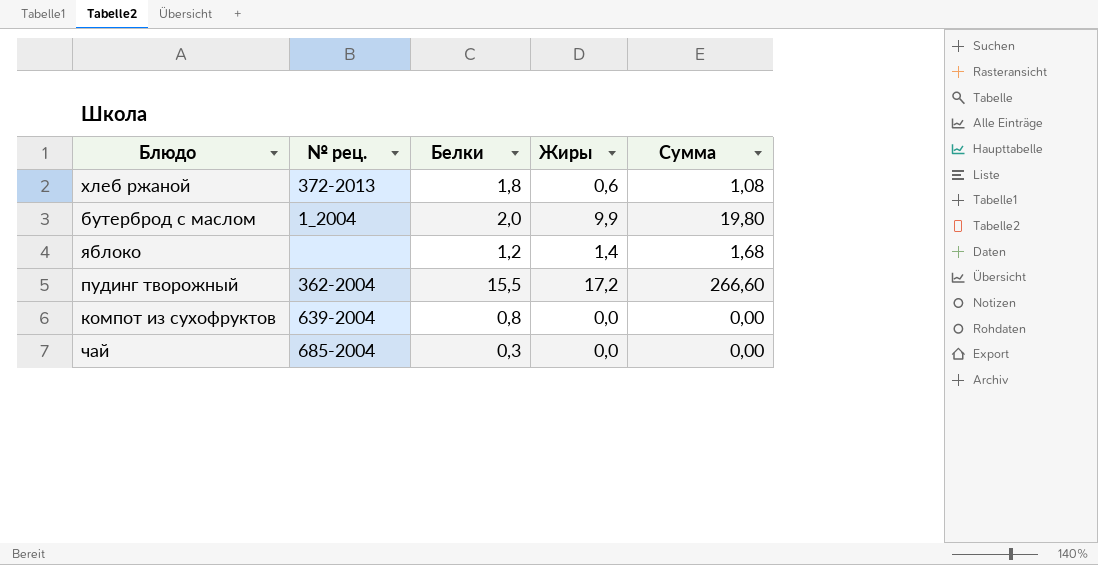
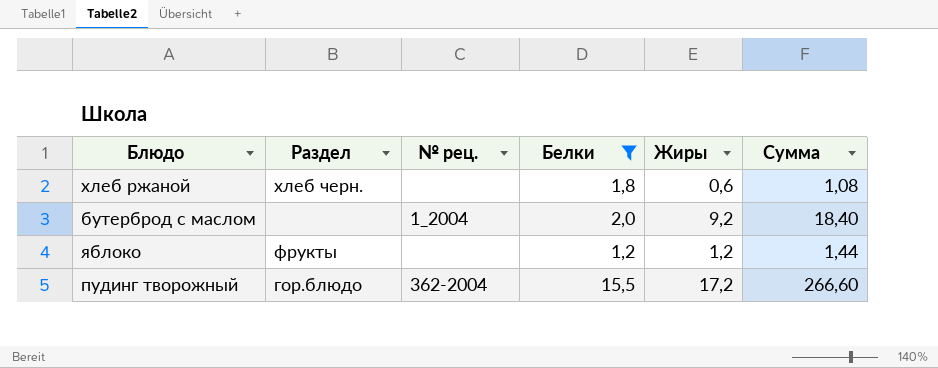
filter: none -> Белки >= 1,2
column Раздел | position: none -> 2
хлеб ржаной | № рец.: 372-2013 -> none
бутерброд с маслом | Жиры: 9,9 -> 9,2
бутерброд с маслом | Сумма: 19,80 -> 18,40
яблоко | Жиры: 1,4 -> 1,2
яблоко | Сумма: 1,68 -> 1,44

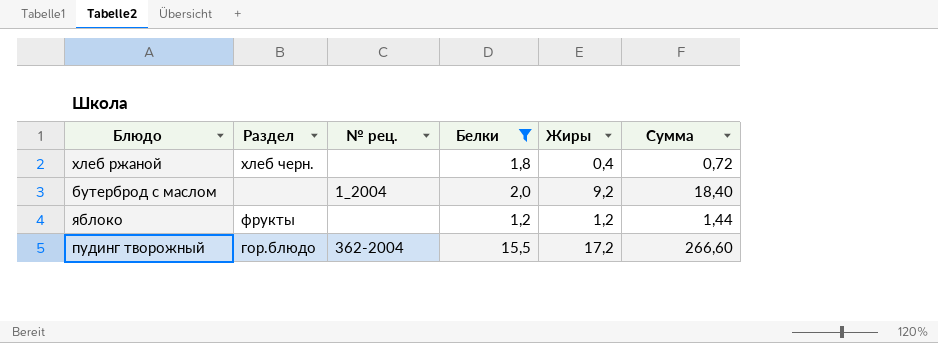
хлеб ржаной | Жиры: 0,6 -> 0,4
хлеб ржаной | Сумма: 1,08 -> 0,72

